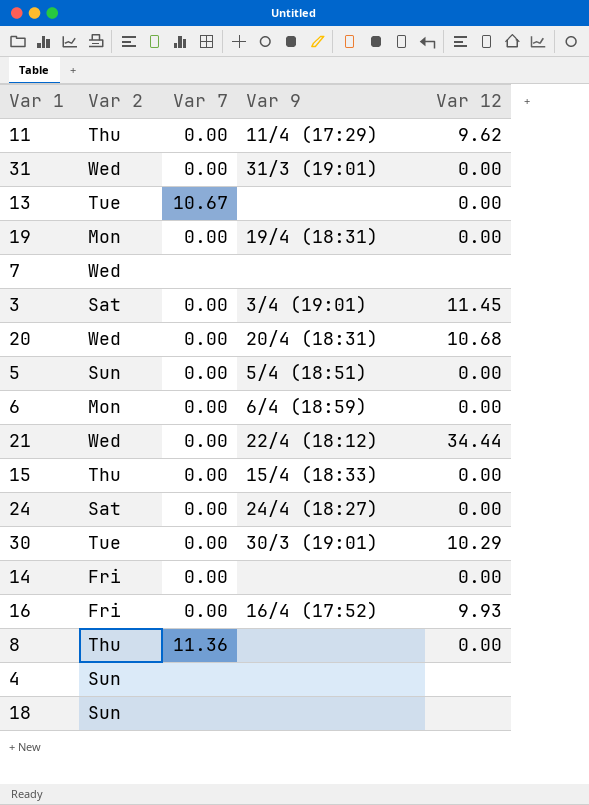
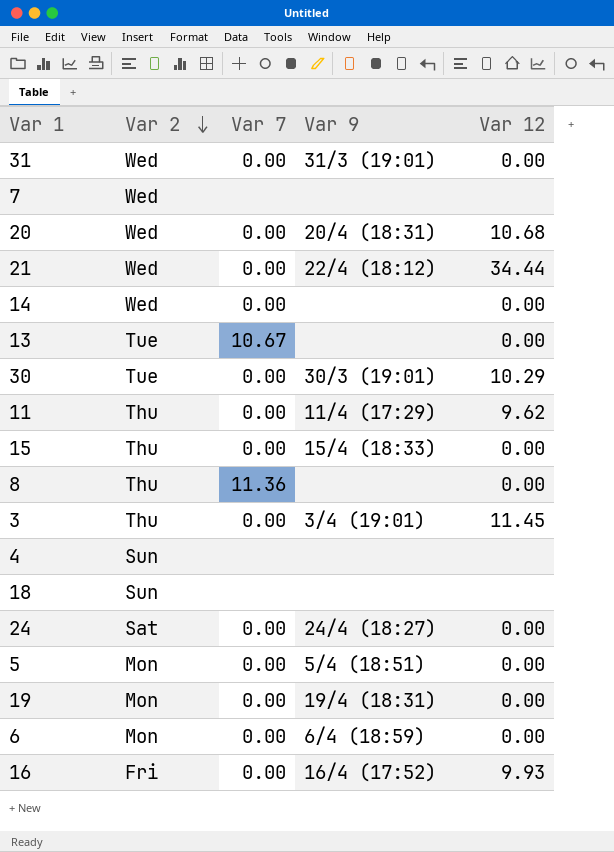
row order: none -> Var 2 descending
14 | Var 2: Fri -> Wed
3 | Var 2: Sat -> Thu
5 | Var 2: Sun -> Mon

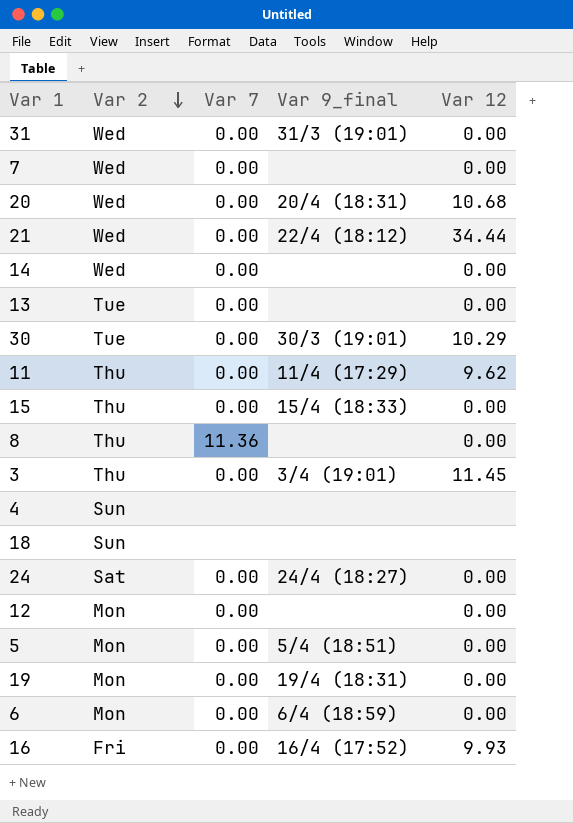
column name: Var 9 -> Var 9_final
7 | Var 7: none -> 0.00
7 | Var 12: none -> 0.00
13 | Var 7: 10.67 -> 0.00
row 12: none -> Mon | 0.00 | none | 0.00

